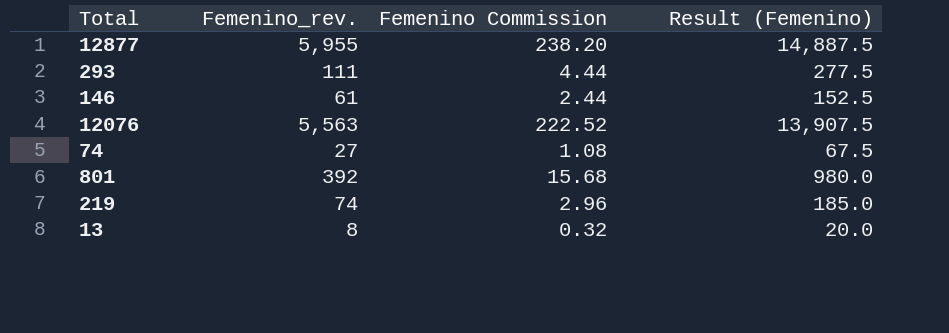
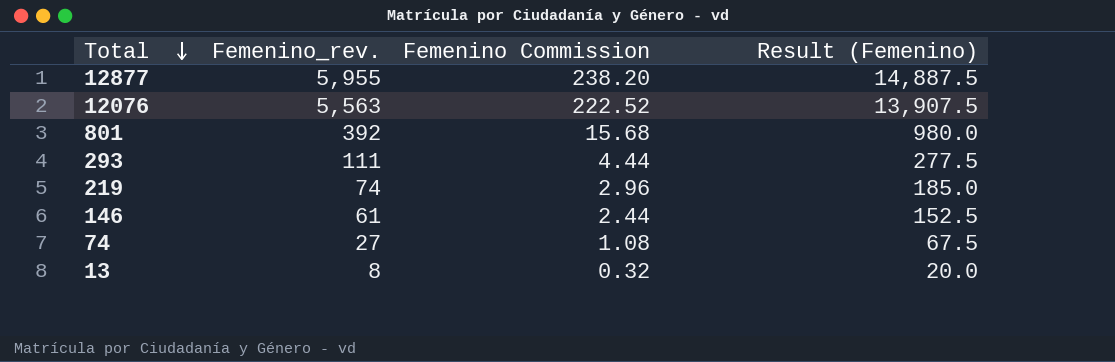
row order: none -> Total descending

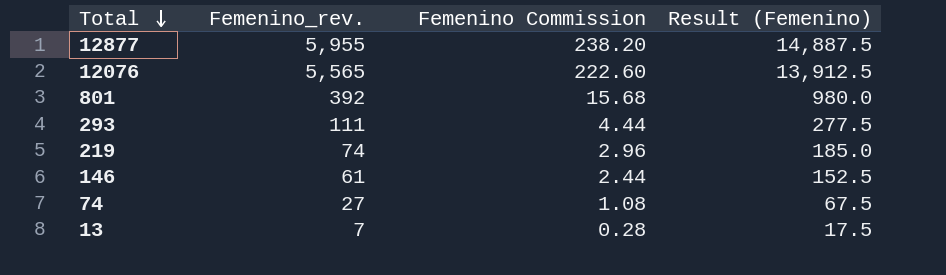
12076 | Femenino_rev.: 5,563 -> 5,565
12076 | Femenino Commission: 222.52 -> 222.60
12076 | Result (Femenino): 13,907.5 -> 13,912.5
13 | Femenino_rev.: 8 -> 7
13 | Femenino Commission: 0.32 -> 0.28
13 | Result (Femenino): 20.0 -> 17.5

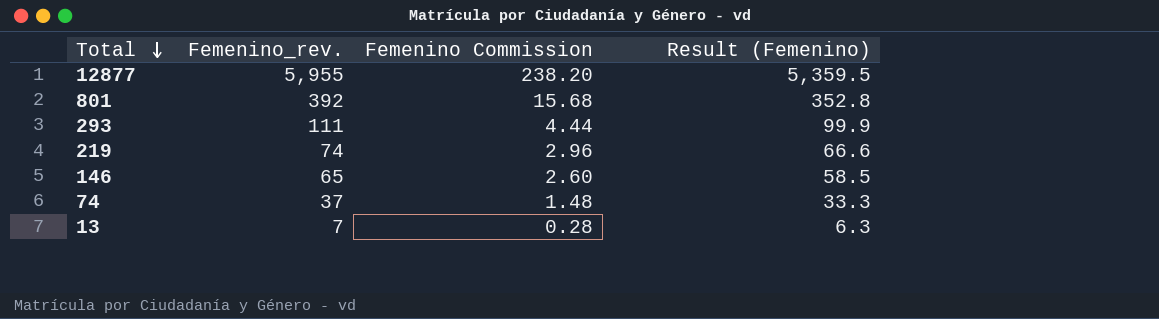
column Result (Femenino) | formula: [Femenino_rev.] * 2.5 -> [Femenino_rev.] * 0.9
row 12076: 5,565 | 222.60 | 13,912.5 -> none
146 | Femenino_rev.: 61 -> 65
146 | Femenino Commission: 2.44 -> 2.60
74 | Femenino_rev.: 27 -> 37
74 | Femenino Commission: 1.08 -> 1.48

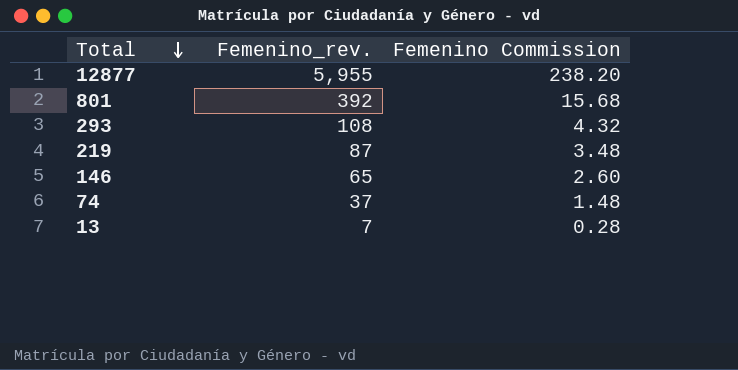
column Result (Femenino) | formula: [Femenino_rev.] * 0.9 -> none
293 | Femenino_rev.: 111 -> 108
293 | Femenino Commission: 4.44 -> 4.32
219 | Femenino_rev.: 74 -> 87
219 | Femenino Commission: 2.96 -> 3.48

